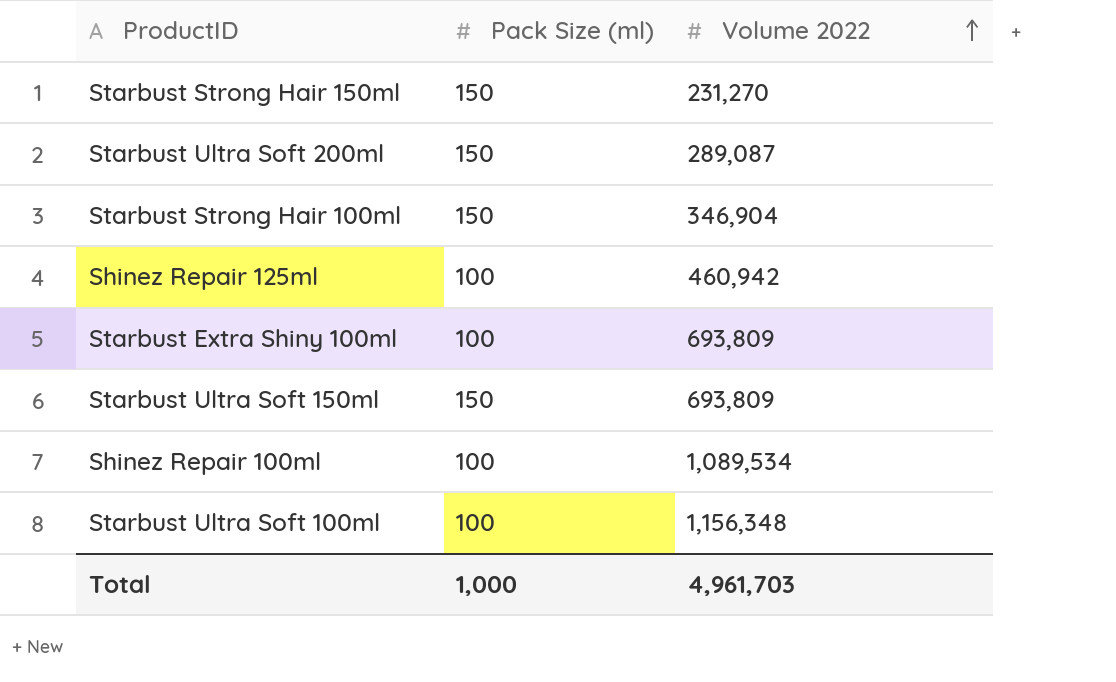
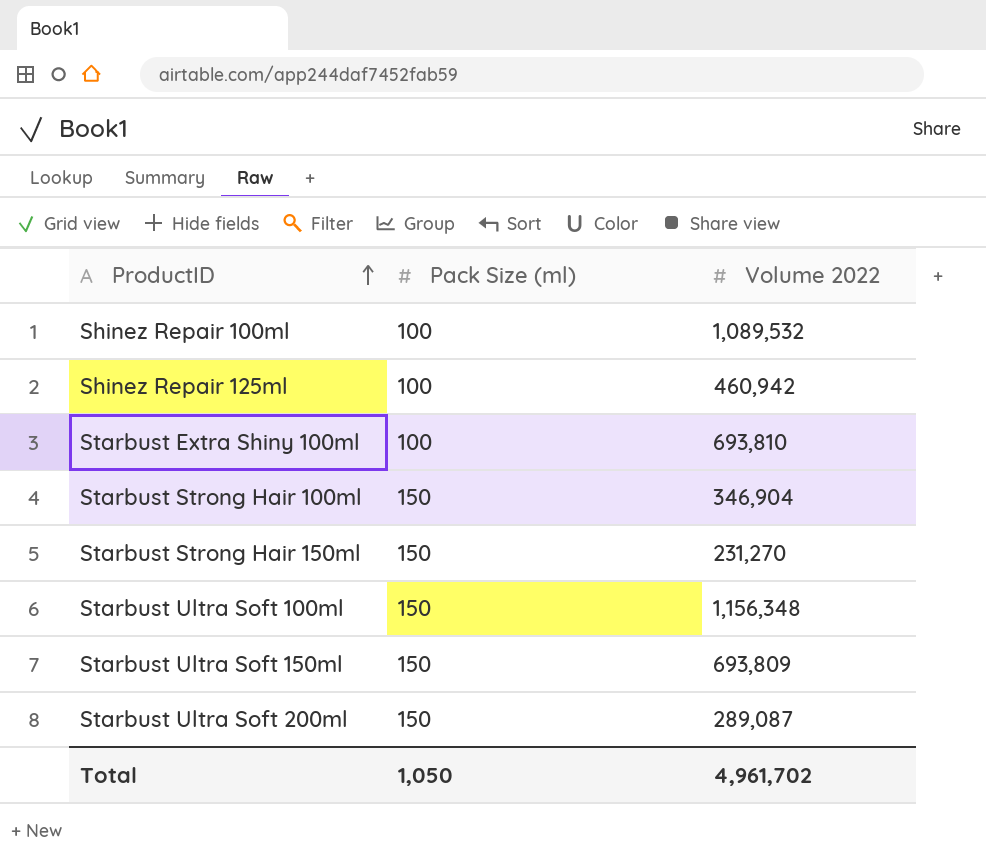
row order: Volume 2022 ascending -> ProductID ascending
Shinez Repair 100ml | Volume 2022: 1,089,534 -> 1,089,532
Starbust Extra Shiny 100ml | Volume 2022: 693,809 -> 693,810
Starbust Ultra Soft 100ml | Pack Size (ml): 100 -> 150
Total | Pack Size (ml): 1,000 -> 1,050
Total | Volume 2022: 4,961,703 -> 4,961,702

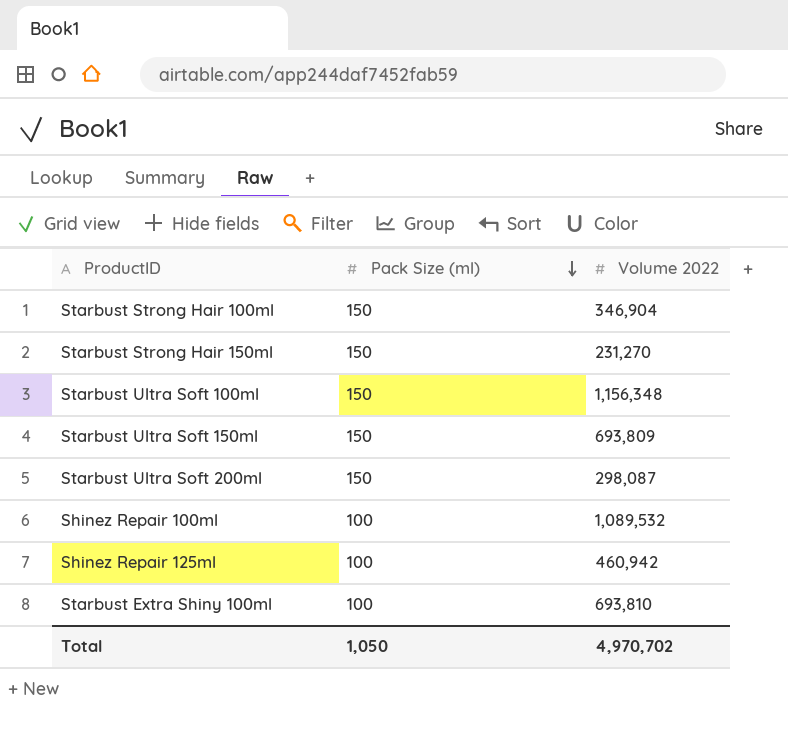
row order: ProductID ascending -> Pack Size (ml) descending
Starbust Ultra Soft 200ml | Volume 2022: 289,087 -> 298,087
Total | Volume 2022: 4,961,702 -> 4,970,702

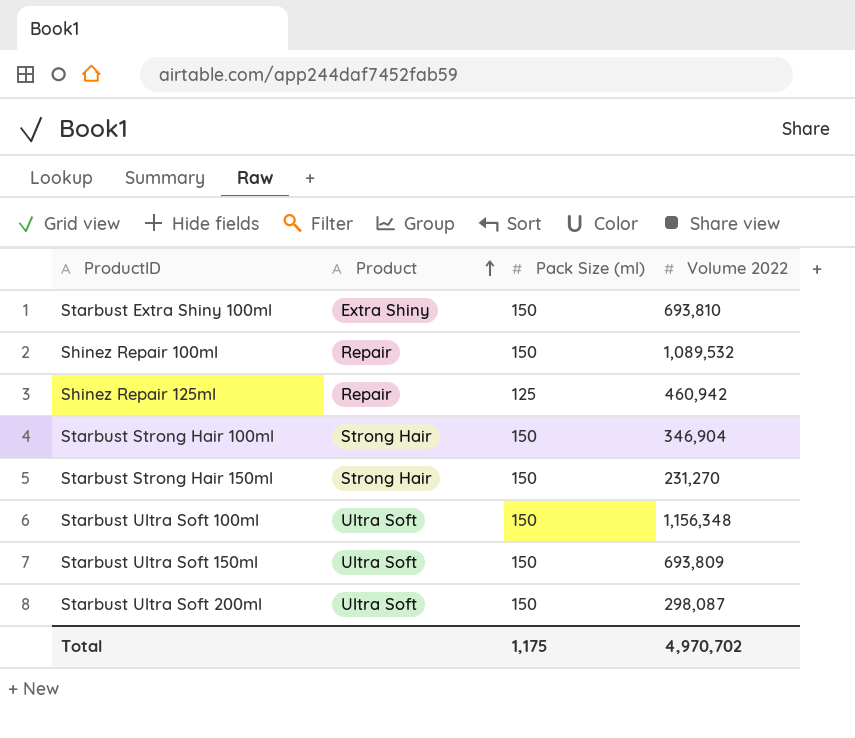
row order: Pack Size (ml) descending -> Product ascending
column Product | position: none -> 2
Starbust Extra Shiny 100ml | Pack Size (ml): 100 -> 150
Shinez Repair 100ml | Pack Size (ml): 100 -> 150
Shinez Repair 125ml | Pack Size (ml): 100 -> 125
Total | Pack Size (ml): 1,050 -> 1,175

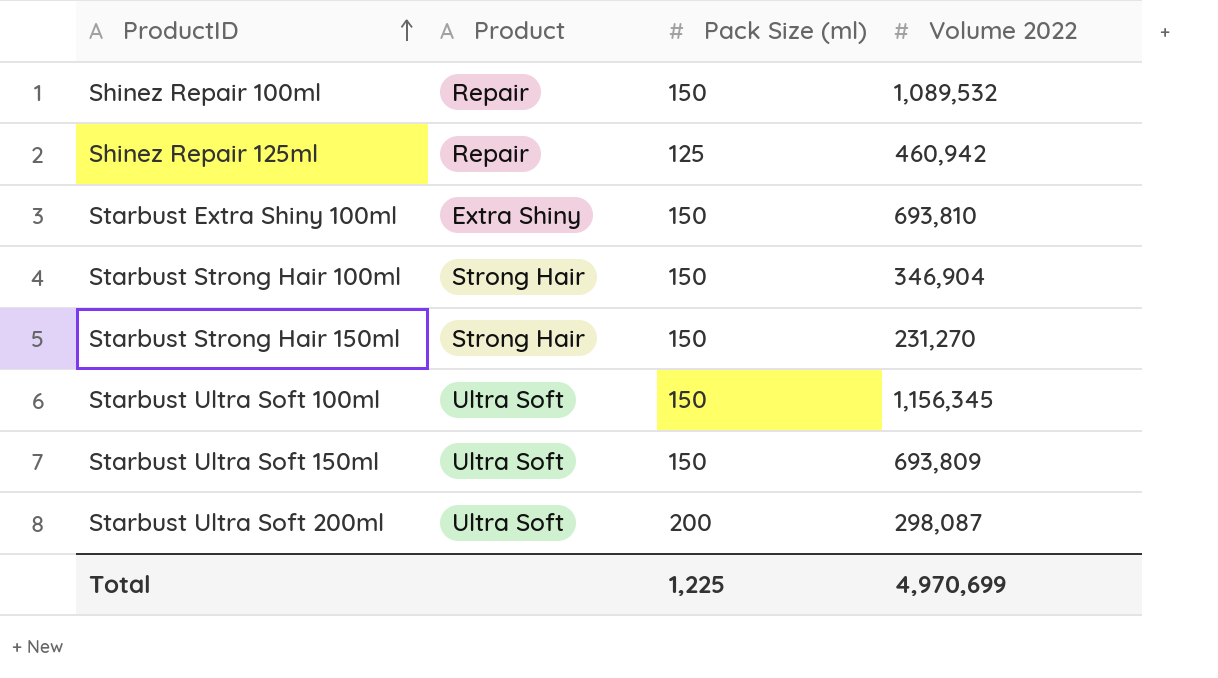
row order: Product ascending -> ProductID ascending
Starbust Ultra Soft 100ml | Volume 2022: 1,156,348 -> 1,156,345
Starbust Ultra Soft 200ml | Pack Size (ml): 150 -> 200
Total | Pack Size (ml): 1,175 -> 1,225
Total | Volume 2022: 4,970,702 -> 4,970,699

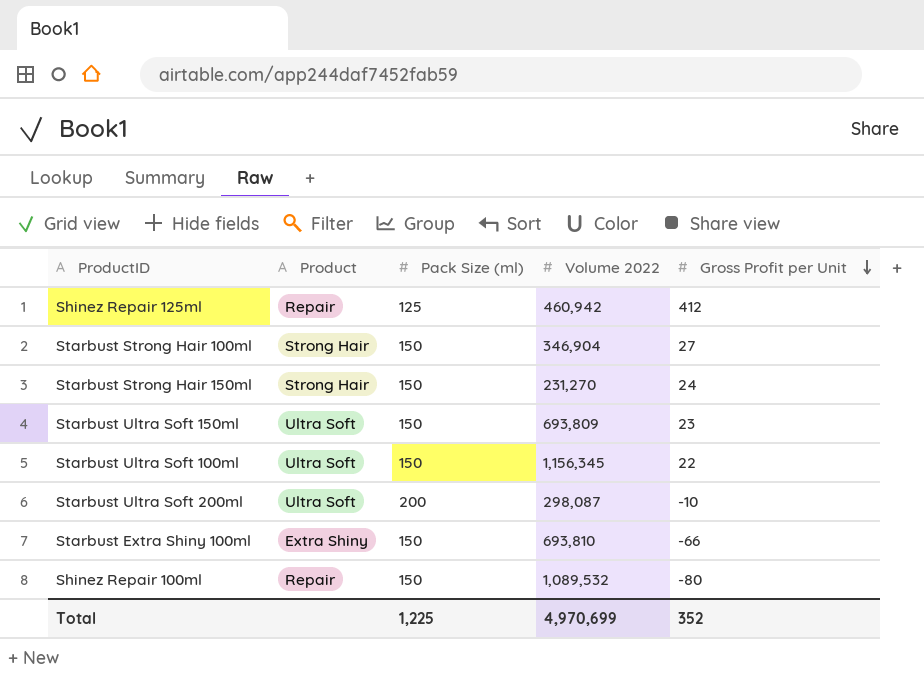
row order: ProductID ascending -> Gross Profit per Unit descending
column Gross Profit per Unit | position: none -> 5

